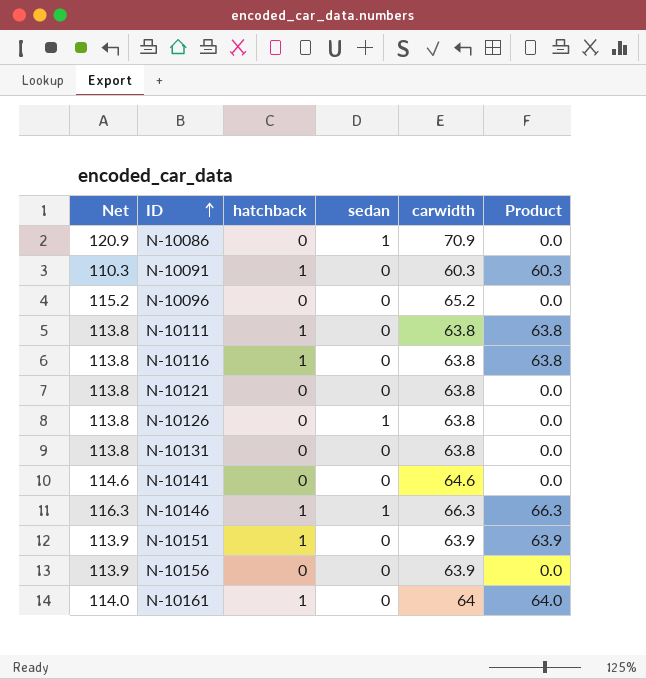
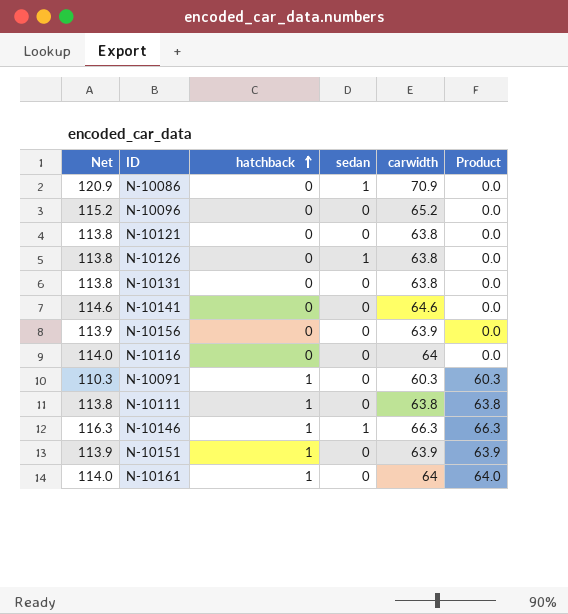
row order: ID ascending -> hatchback ascending
N-10116 | Net: 113.8 -> 114.0
N-10116 | hatchback: 1 -> 0
N-10116 | carwidth: 63.8 -> 64
N-10116 | Product: 63.8 -> 0.0

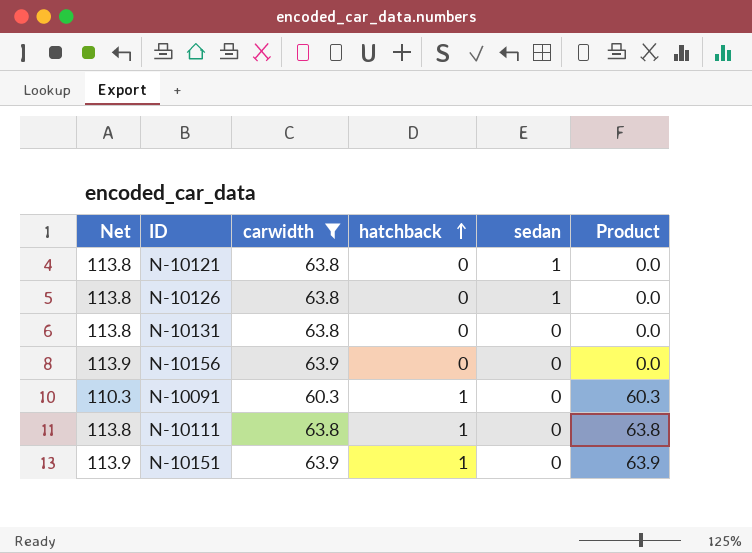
filter: none -> carwidth <= 63.9
column carwidth | position: 5 -> 3
N-10121 | sedan: 0 -> 1

